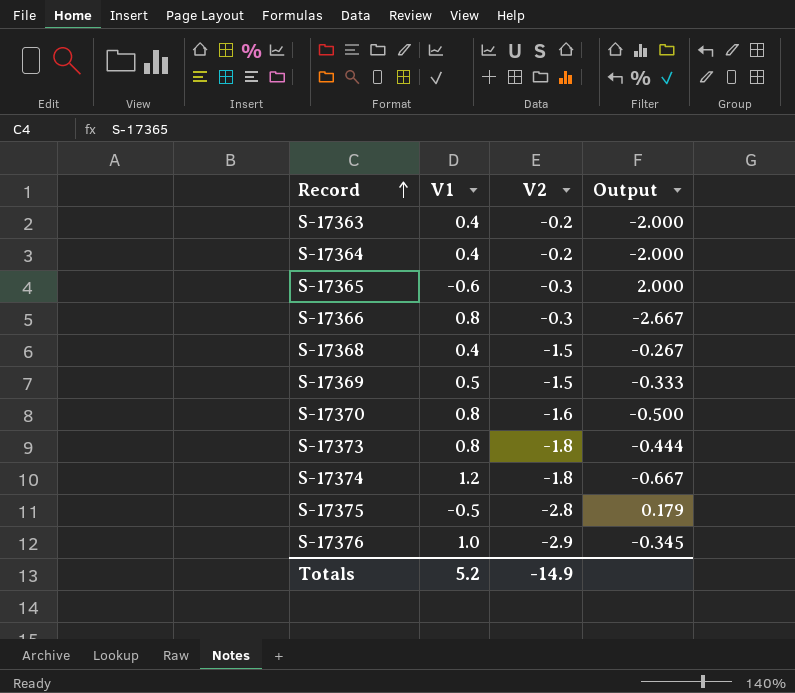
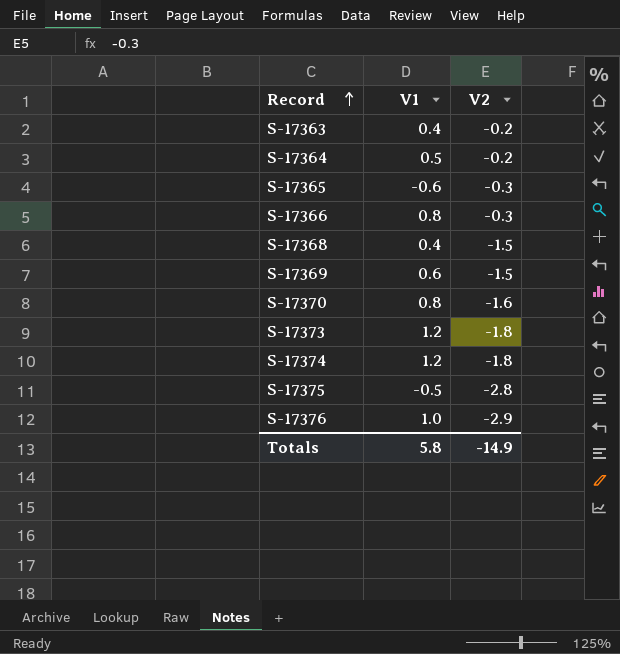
column Output | formula: [V1] / [V2] -> none
S-17364 | V1: 0.4 -> 0.5
S-17369 | V1: 0.5 -> 0.6
S-17373 | V1: 0.8 -> 1.2
Totals | V1: 5.2 -> 5.8

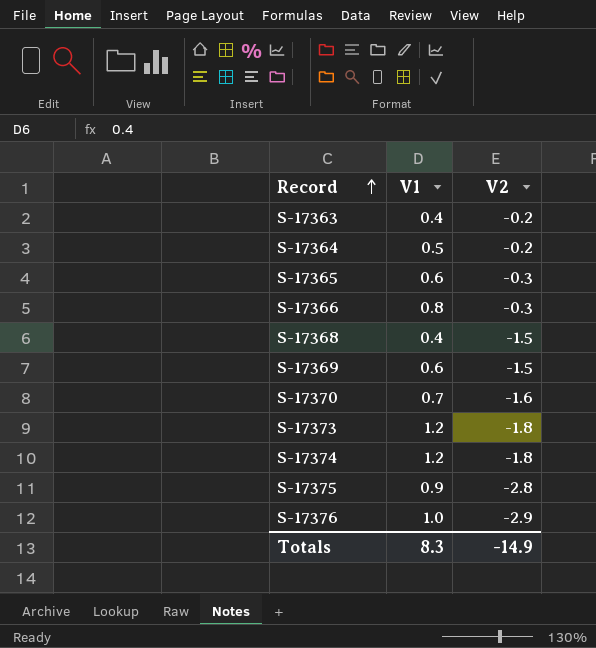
S-17365 | V1: -0.6 -> 0.6
S-17370 | V1: 0.8 -> 0.7
S-17375 | V1: -0.5 -> 0.9
Totals | V1: 5.8 -> 8.3

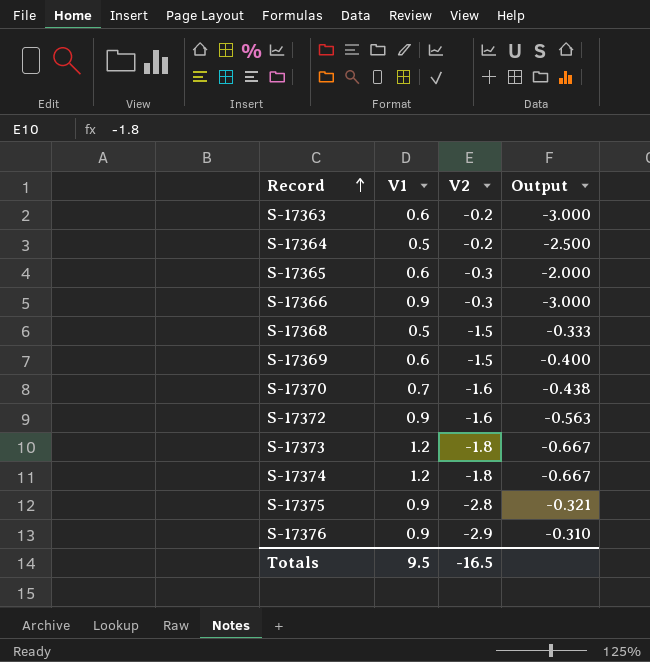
column Output | formula: none -> [V1] / [V2]
S-17363 | V1: 0.4 -> 0.6
S-17366 | V1: 0.8 -> 0.9
S-17368 | V1: 0.4 -> 0.5
row S-17372: none -> 0.9 | -1.6 | -0.563
S-17376 | V1: 1.0 -> 0.9
Totals | V1: 8.3 -> 9.5
Totals | V2: -14.9 -> -16.5

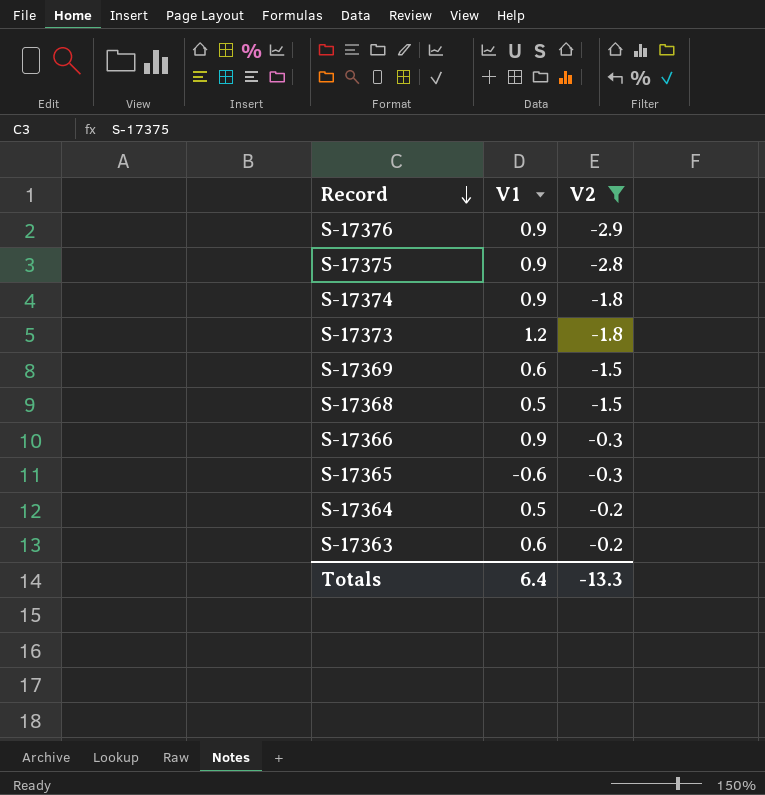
filter: none -> V2 != -1.6
row order: Record ascending -> Record descending
column Output | formula: [V1] / [V2] -> none
S-17374 | V1: 1.2 -> 0.9
S-17365 | V1: 0.6 -> -0.6
Totals | V1: 9.5 -> 6.4
Totals | V2: -16.5 -> -13.3

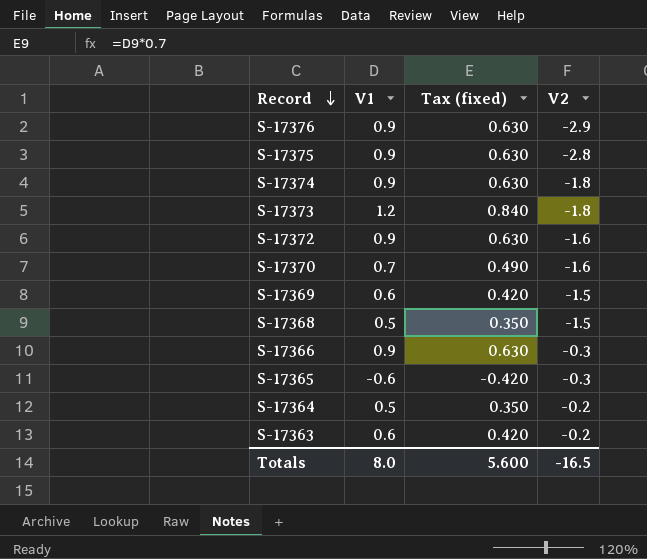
filter: V2 != -1.6 -> none
column Tax (fixed) | formula: none -> [V1] * 0.7
Totals | V1: 6.4 -> 8.0
Totals | V2: -13.3 -> -16.5

